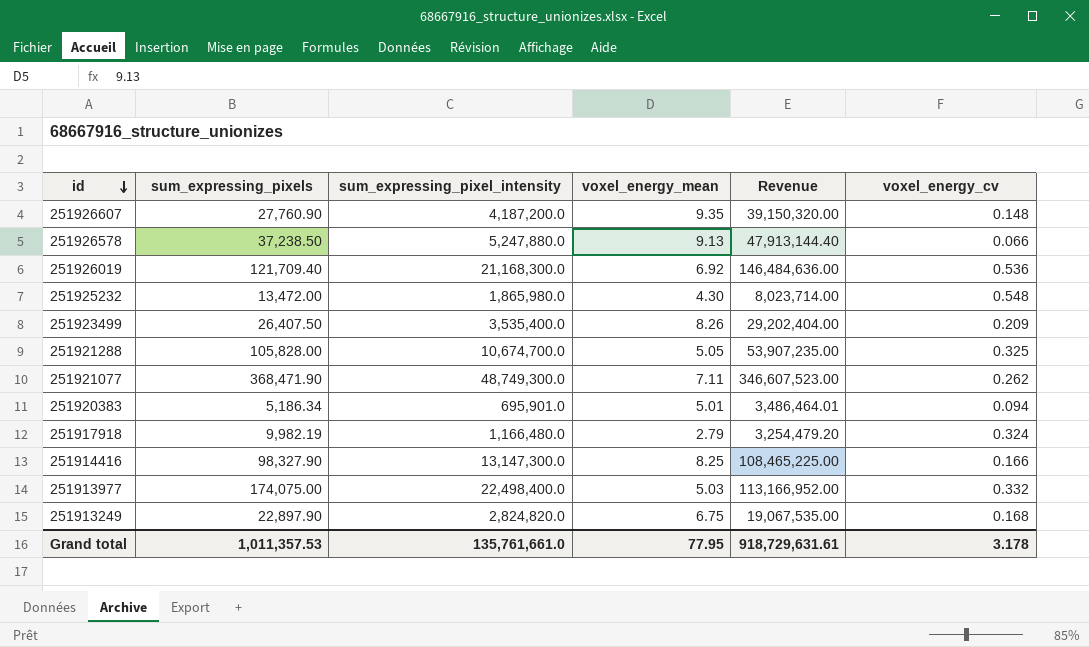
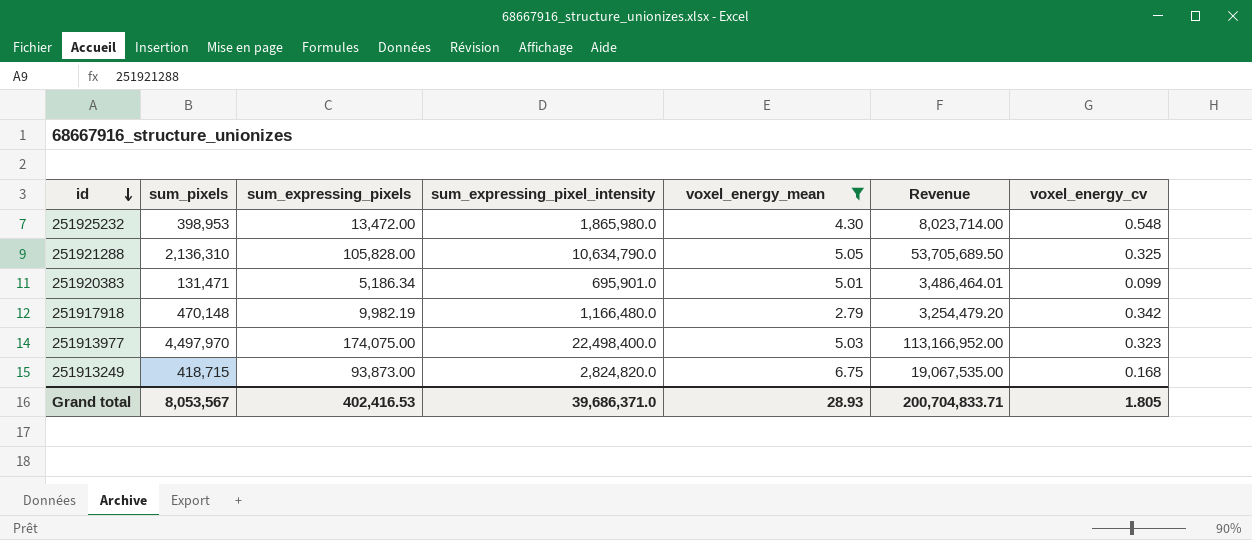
filter: none -> voxel_energy_mean <= 6.75
column sum_pixels | position: none -> 2
251921288 | sum_expressing_pixel_intensity: 10,674,700.0 -> 10,634,790.0
251921288 | Revenue: 53,907,235.00 -> 53,705,689.50
251920383 | voxel_energy_cv: 0.094 -> 0.099
251917918 | voxel_energy_cv: 0.324 -> 0.342
251913977 | voxel_energy_cv: 0.332 -> 0.323
251913249 | sum_expressing_pixels: 22,897.90 -> 93,873.00
Grand total | sum_expressing_pixels: 1,011,357.53 -> 402,416.53
Grand total | sum_expressing_pixel_intensity: 135,761,661.0 -> 39,686,371.0
Grand total | voxel_energy_mean: 77.95 -> 28.93
Grand total | Revenue: 918,729,631.61 -> 200,704,833.71
Grand total | voxel_energy_cv: 3.178 -> 1.805

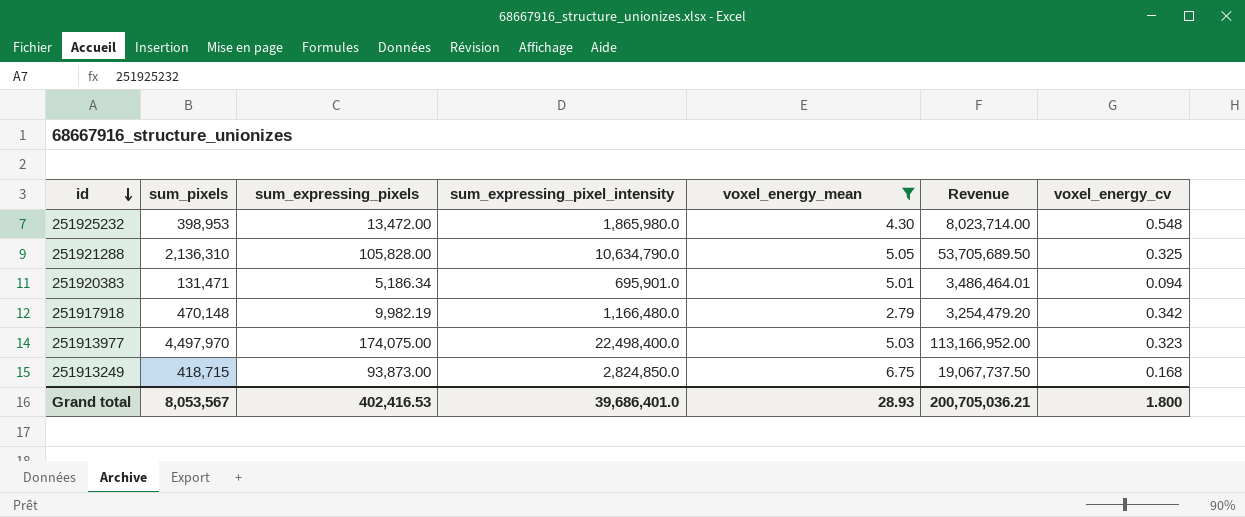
251920383 | voxel_energy_cv: 0.099 -> 0.094
251913249 | sum_expressing_pixel_intensity: 2,824,820.0 -> 2,824,850.0
251913249 | Revenue: 19,067,535.00 -> 19,067,737.50
Grand total | sum_expressing_pixel_intensity: 39,686,371.0 -> 39,686,401.0
Grand total | Revenue: 200,704,833.71 -> 200,705,036.21
Grand total | voxel_energy_cv: 1.805 -> 1.800

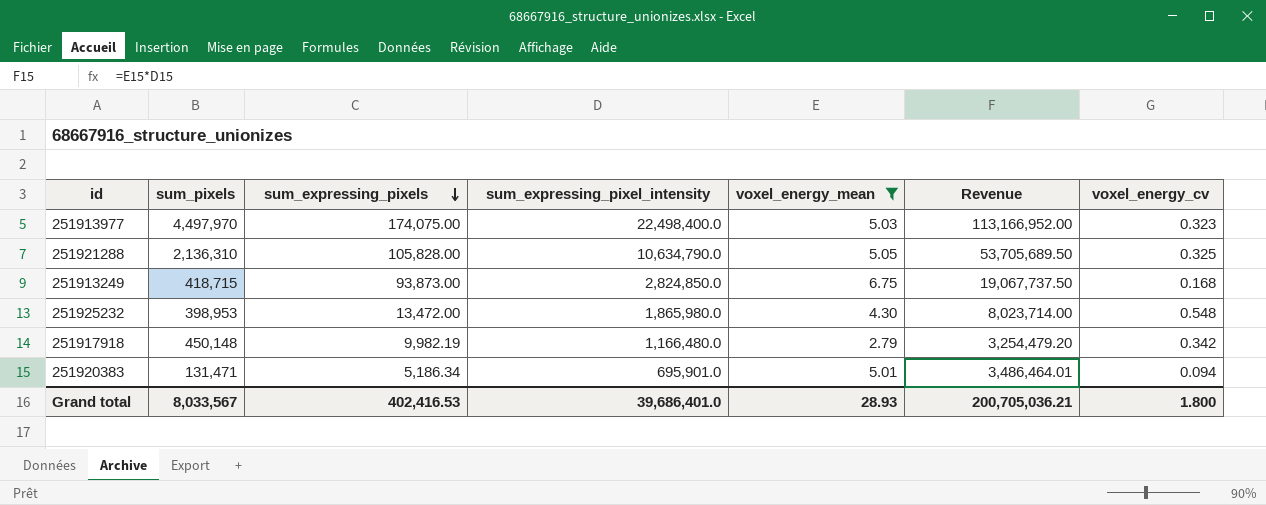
row order: id descending -> sum_expressing_pixels descending
251917918 | sum_pixels: 470,148 -> 450,148
Grand total | sum_pixels: 8,053,567 -> 8,033,567

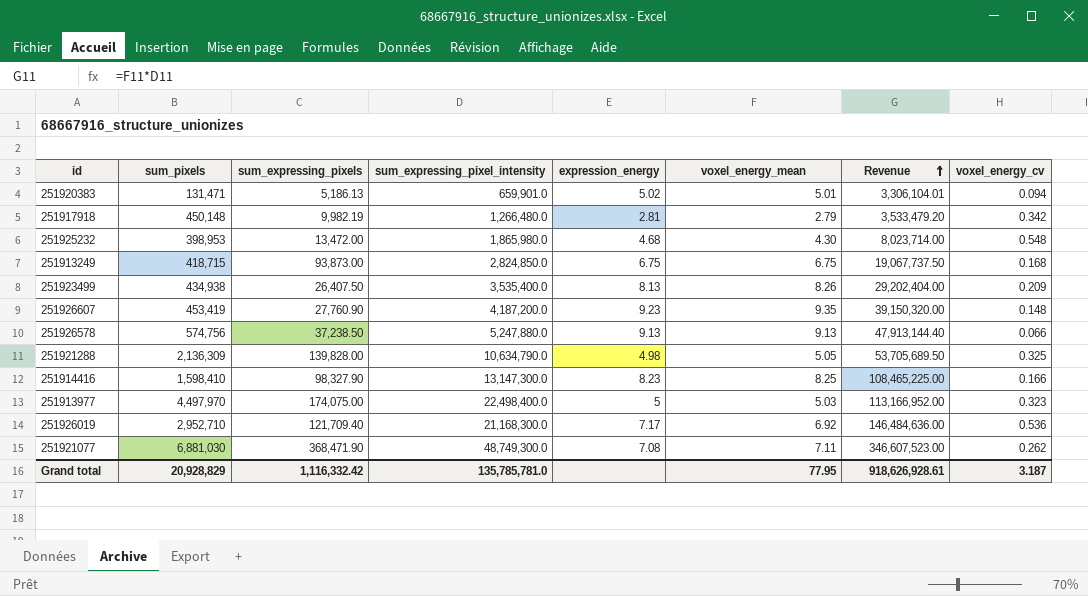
filter: voxel_energy_mean <= 6.75 -> none
row order: sum_expressing_pixels descending -> Revenue ascending
column expression_energy | formula: none -> [sum_expressing_pixel_intensity] / [sum_pixels]
251920383 | sum_expressing_pixels: 5,186.34 -> 5,186.13
251920383 | sum_expressing_pixel_intensity: 695,901.0 -> 659,901.0
251920383 | Revenue: 3,486,464.01 -> 3,306,104.01
251917918 | sum_expressing_pixel_intensity: 1,166,480.0 -> 1,266,480.0
251917918 | Revenue: 3,254,479.20 -> 3,533,479.20
251921288 | sum_pixels: 2,136,310 -> 2,136,309
251921288 | sum_expressing_pixels: 105,828.00 -> 139,828.00
Grand total | sum_pixels: 8,033,567 -> 20,928,829
Grand total | sum_expressing_pixels: 402,416.53 -> 1,116,332.42
Grand total | sum_expressing_pixel_intensity: 39,686,401.0 -> 135,785,781.0
Grand total | voxel_energy_mean: 28.93 -> 77.95
Grand total | Revenue: 200,705,036.21 -> 918,626,928.61
Grand total | voxel_energy_cv: 1.800 -> 3.187

